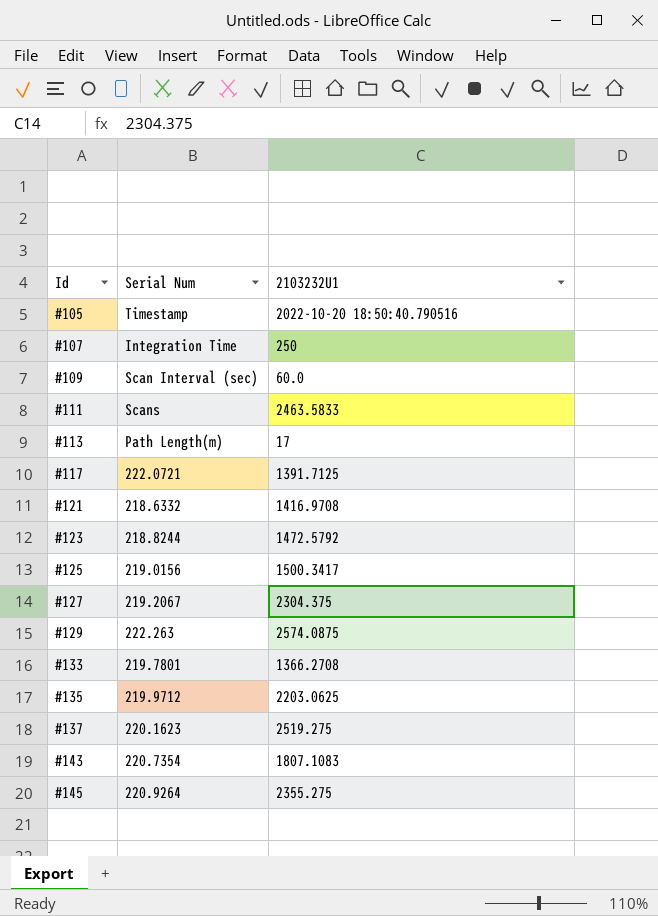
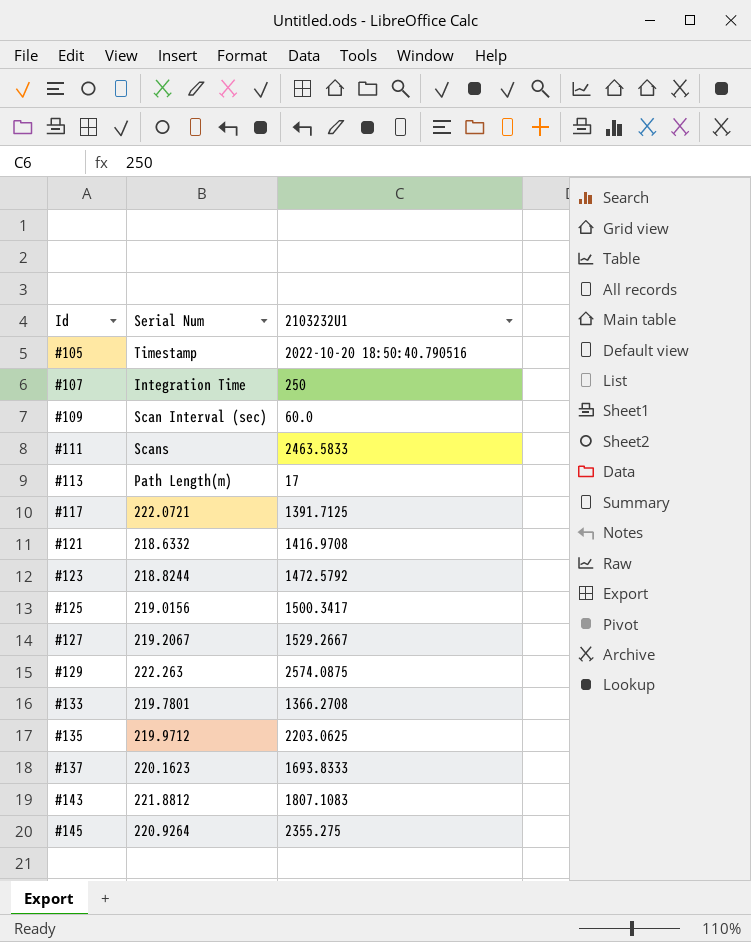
#127 | 2103232U1: 2304.375 -> 1529.2667
#137 | 2103232U1: 2519.275 -> 1693.8333
#143 | Serial Num: 220.7354 -> 221.8812

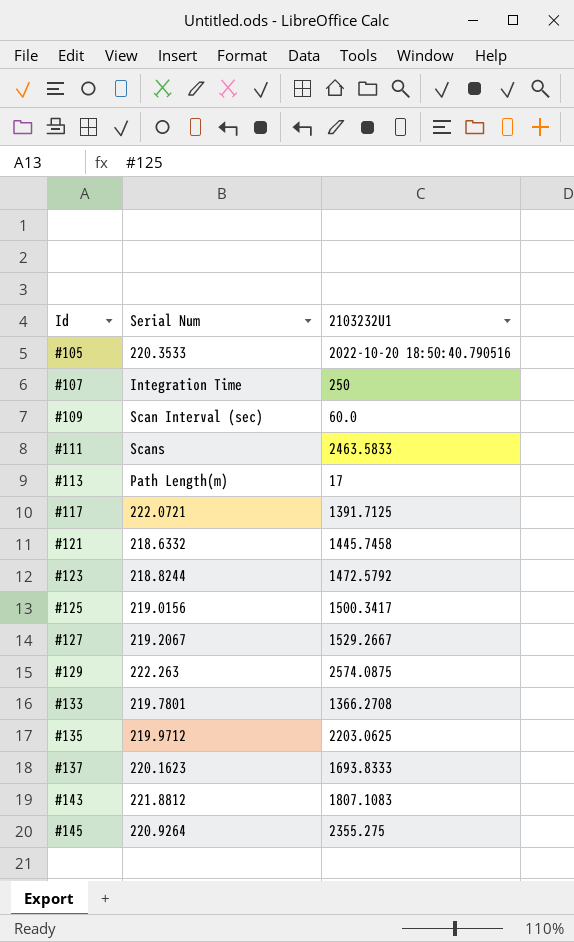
#105 | Serial Num: Timestamp -> 220.3533
#121 | 2103232U1: 1416.9708 -> 1445.7458

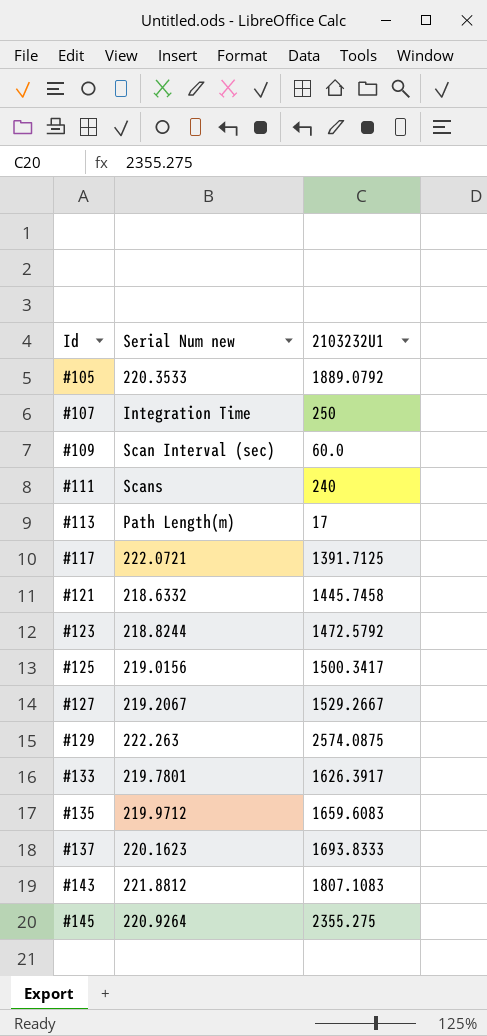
column name: Serial Num -> Serial Num new
#105 | 2103232U1: 2022-10-20 18:50:40.790516 -> 1889.0792
#111 | 2103232U1: 2463.5833 -> 240
#133 | 2103232U1: 1366.2708 -> 1626.3917
#135 | 2103232U1: 2203.0625 -> 1659.6083

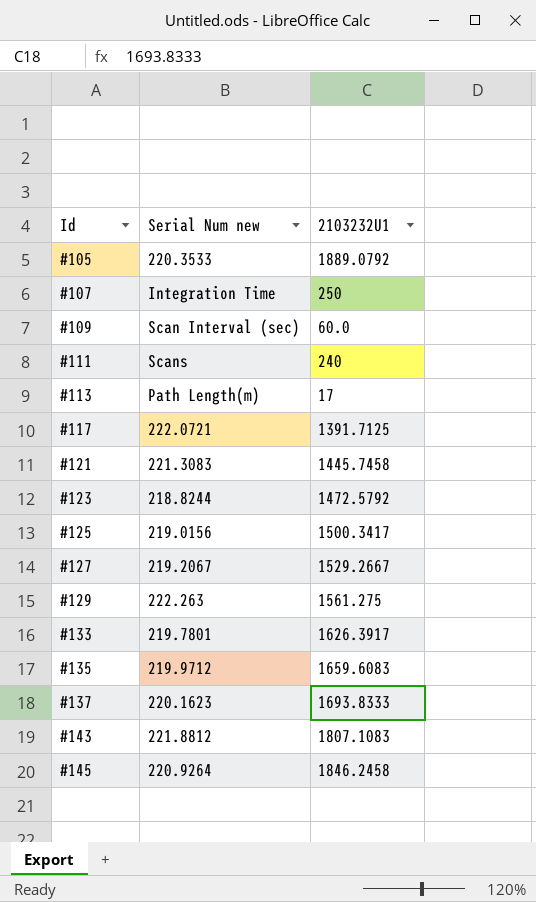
#121 | Serial Num new: 218.6332 -> 221.3083
#129 | 2103232U1: 2574.0875 -> 1561.275
#145 | 2103232U1: 2355.275 -> 1846.2458

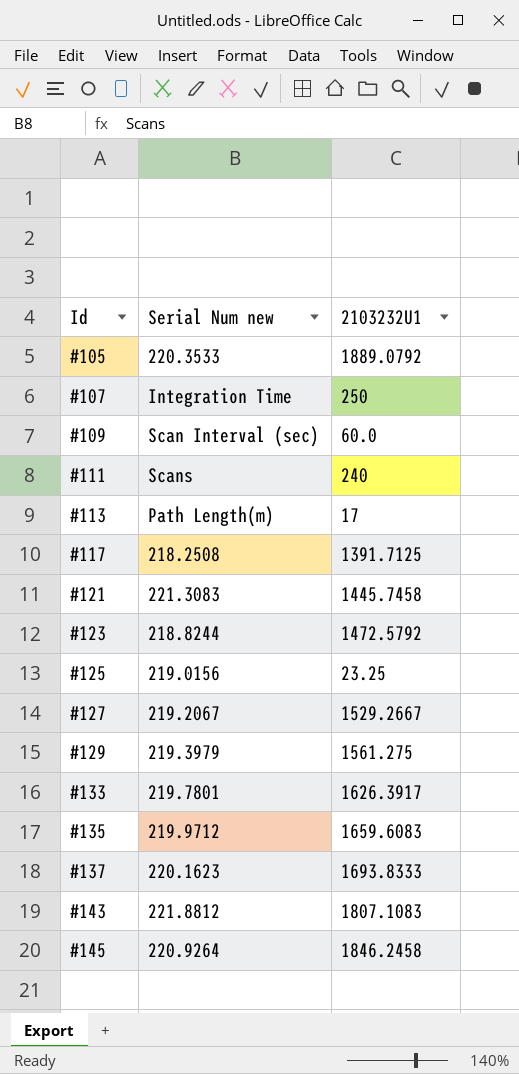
#117 | Serial Num new: 222.0721 -> 218.2508
#125 | 2103232U1: 1500.3417 -> 23.25
#129 | Serial Num new: 222.263 -> 219.3979

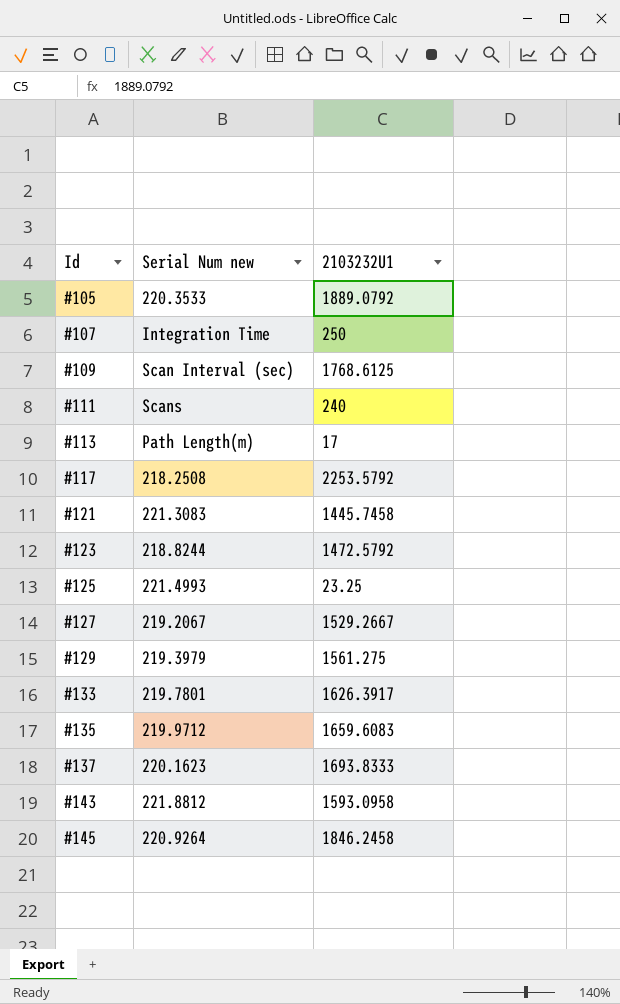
#109 | 2103232U1: 60.0 -> 1768.6125
#117 | 2103232U1: 1391.7125 -> 2253.5792
#125 | Serial Num new: 219.0156 -> 221.4993
#143 | 2103232U1: 1807.1083 -> 1593.0958

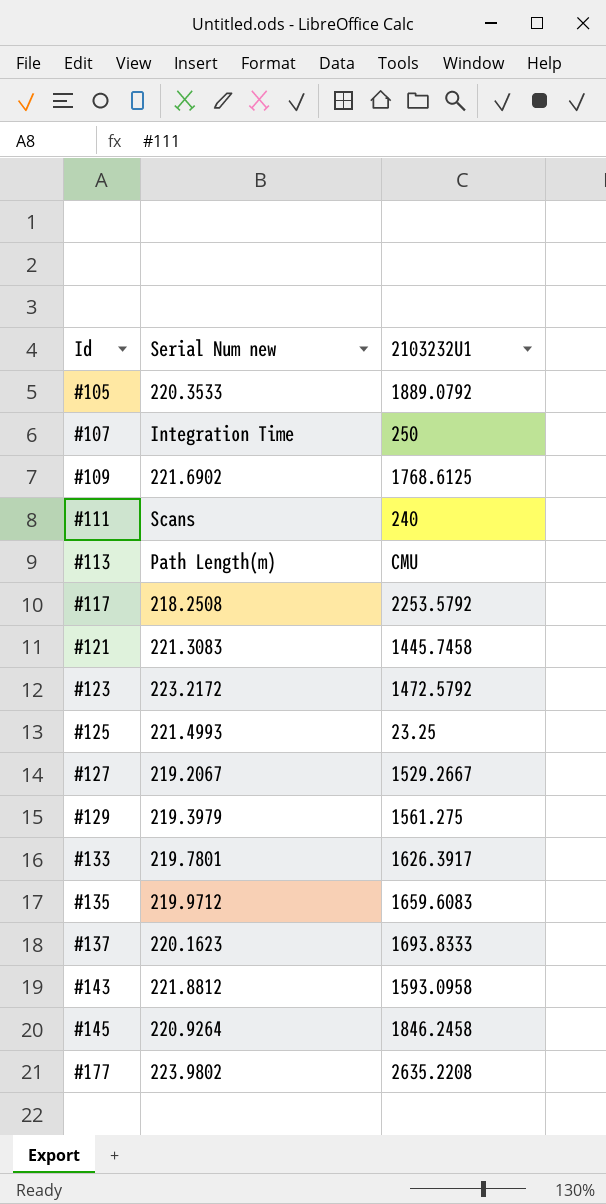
#109 | Serial Num new: Scan Interval (sec) -> 221.6902
#113 | 2103232U1: 17 -> CMU
#123 | Serial Num new: 218.8244 -> 223.2172
row #177: none -> 223.9802 | 2635.2208

